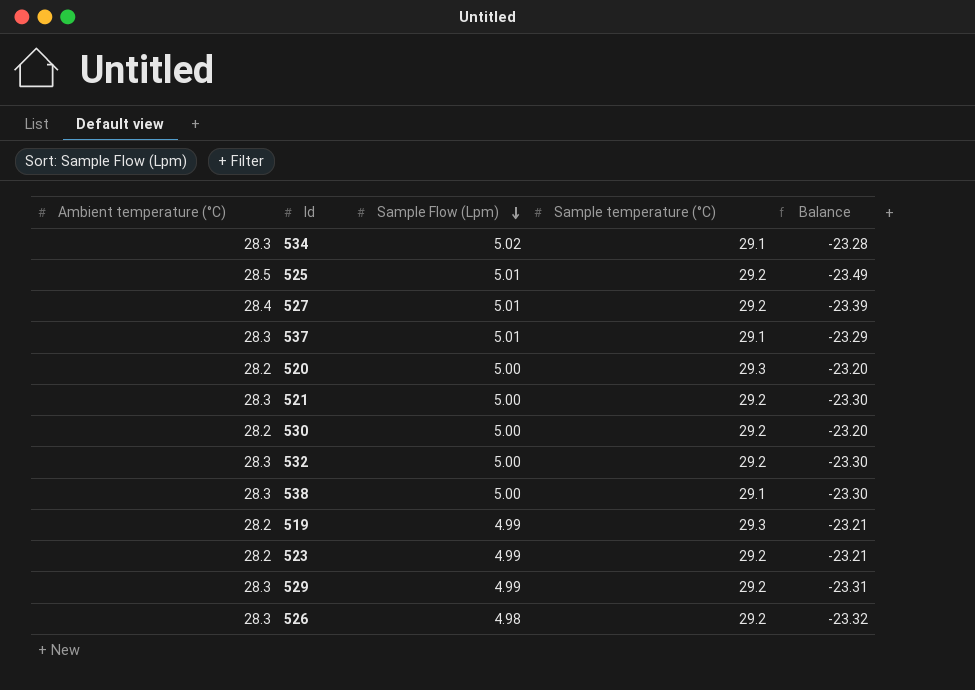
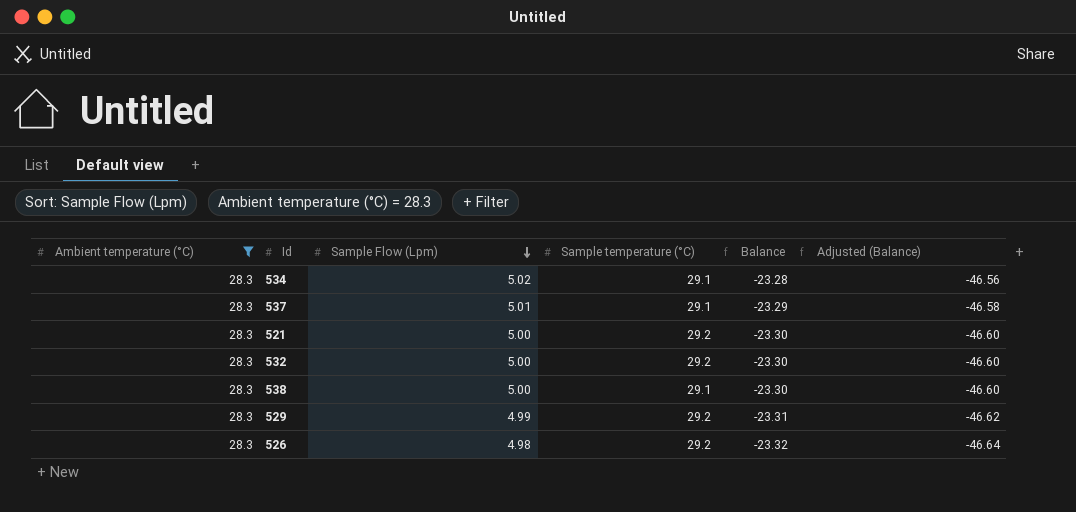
filter: none -> Ambient temperature (°C) = 28.3
column Adjusted (Balance) | formula: none -> [Balance] * 2

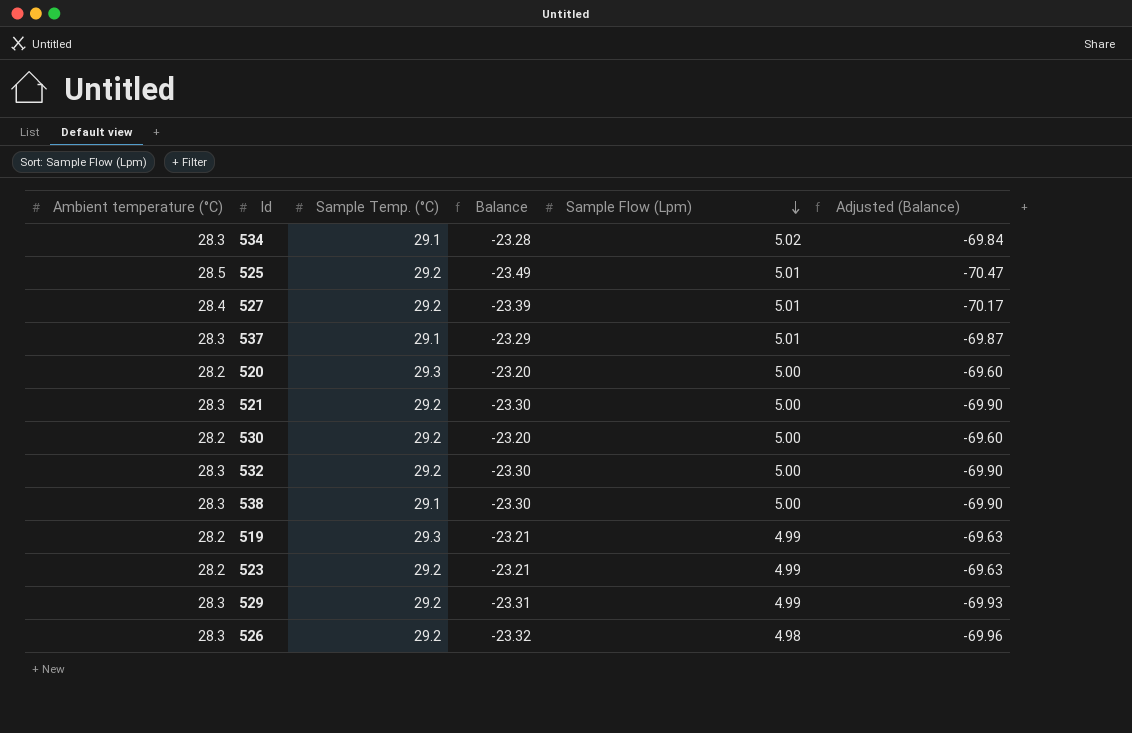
filter: Ambient temperature (°C) = 28.3 -> none
column name: Sample temperature (°C) -> Sample Temp. (°C)
column Sample Flow (Lpm) | position: 3 -> 5
column Adjusted (Balance) | formula: [Balance] * 2 -> [Balance] * 3

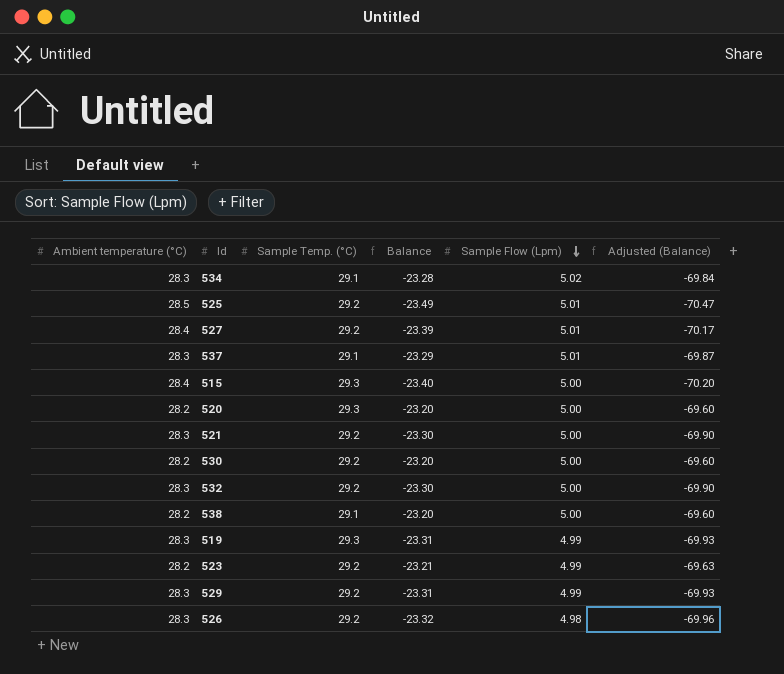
row 515: none -> 28.4 | 29.3 | -23.40 | 5.00 | -70.20
538 | Ambient temperature (°C): 28.3 -> 28.2
538 | Balance: -23.30 -> -23.20
538 | Adjusted (Balance): -69.90 -> -69.60
519 | Ambient temperature (°C): 28.2 -> 28.3
519 | Balance: -23.21 -> -23.31
519 | Adjusted (Balance): -69.63 -> -69.93

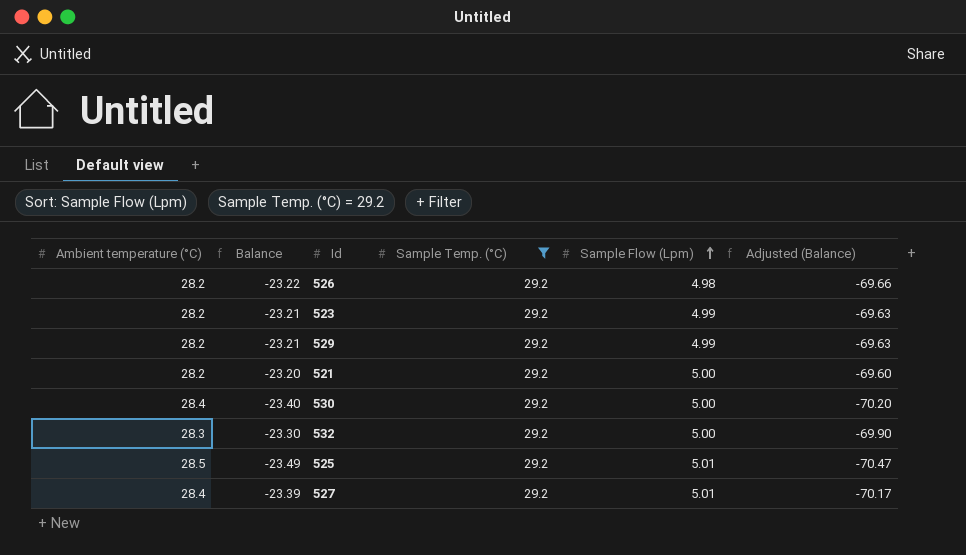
filter: none -> Sample Temp. (°C) = 29.2
row order: Sample Flow (Lpm) descending -> Sample Flow (Lpm) ascending
column Balance | position: 4 -> 2
526 | Ambient temperature (°C): 28.3 -> 28.2
526 | Balance: -23.32 -> -23.22
526 | Adjusted (Balance): -69.96 -> -69.66
529 | Ambient temperature (°C): 28.3 -> 28.2
529 | Balance: -23.31 -> -23.21
529 | Adjusted (Balance): -69.93 -> -69.63
521 | Ambient temperature (°C): 28.3 -> 28.2
521 | Balance: -23.30 -> -23.20
521 | Adjusted (Balance): -69.90 -> -69.60
530 | Ambient temperature (°C): 28.2 -> 28.4
530 | Balance: -23.20 -> -23.40
530 | Adjusted (Balance): -69.60 -> -70.20

